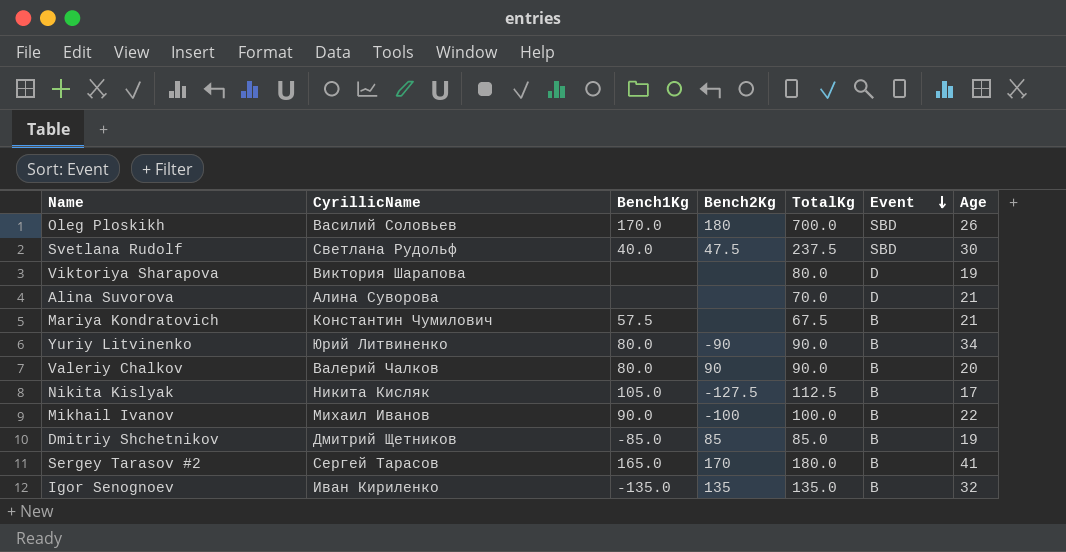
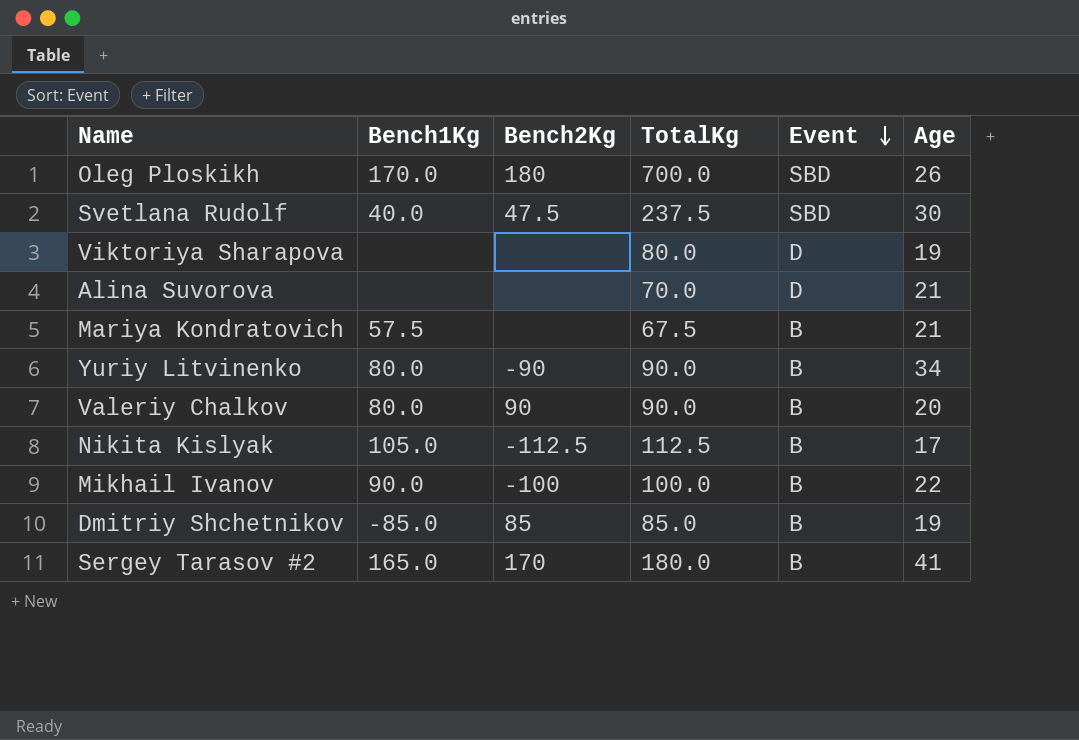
column CyrillicName | position: 2 -> none
row Igor Senognoev: Иван Кириленко | -135.0 | 135 | 135.0 | B | 32 -> none
Nikita Kislyak | Bench2Kg: -127.5 -> -112.5

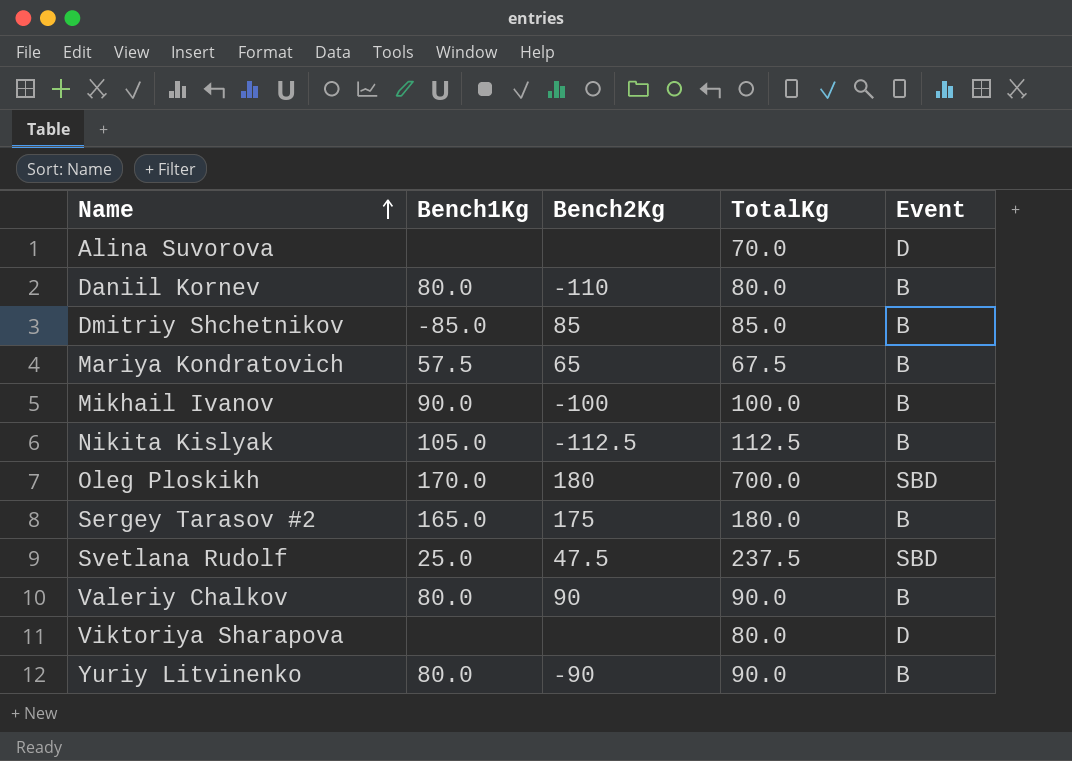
row order: Event descending -> Name ascending
column Age | position: 6 -> none
row Daniil Kornev: none -> 80.0 | -110 | 80.0 | B
Mariya Kondratovich | Bench2Kg: none -> 65
Sergey Tarasov #2 | Bench2Kg: 170 -> 175
Svetlana Rudolf | Bench1Kg: 40.0 -> 25.0

